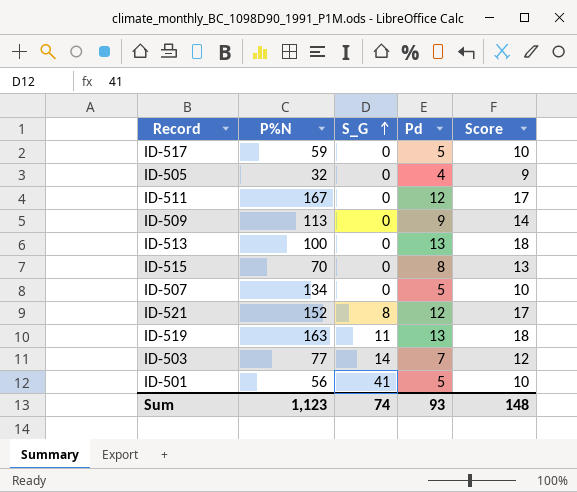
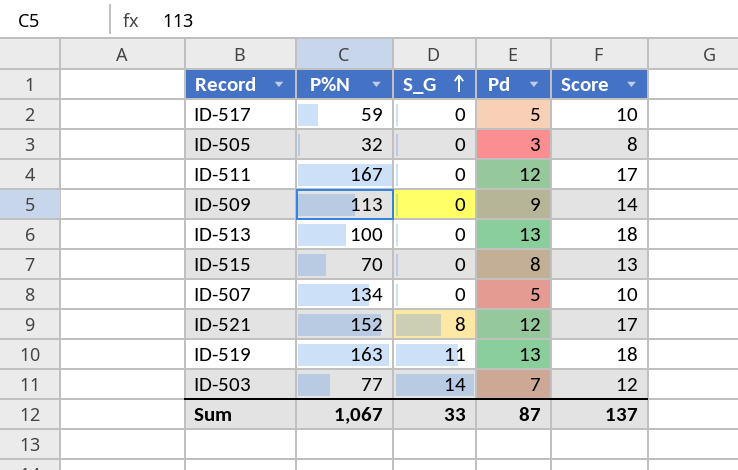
row ID-501: 56 | 41 | 5 | 10 -> none
ID-505 | Pd: 4 -> 3
ID-505 | Score: 9 -> 8
Sum | P%N: 1,123 -> 1,067
Sum | S_G: 74 -> 33
Sum | Pd: 93 -> 87
Sum | Score: 148 -> 137

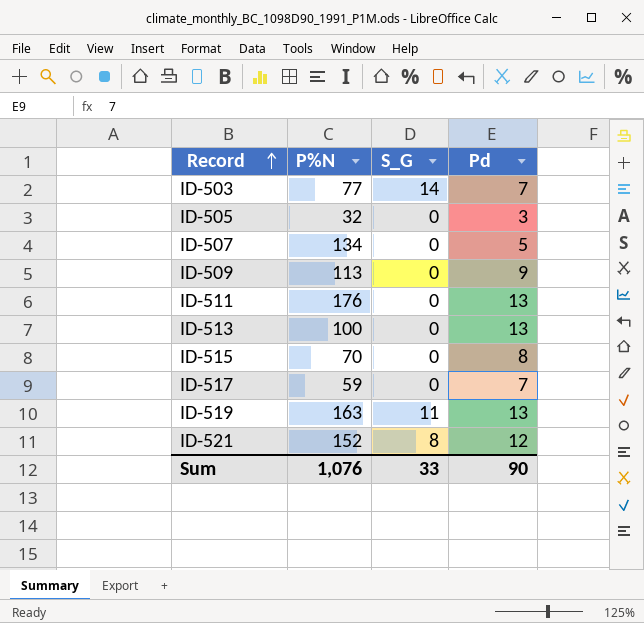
row order: S_G ascending -> Record ascending
column Score | formula: [Pd] + 5 -> none
ID-511 | P%N: 167 -> 176
ID-511 | Pd: 12 -> 13
ID-517 | Pd: 5 -> 7
Sum | P%N: 1,067 -> 1,076
Sum | Pd: 87 -> 90

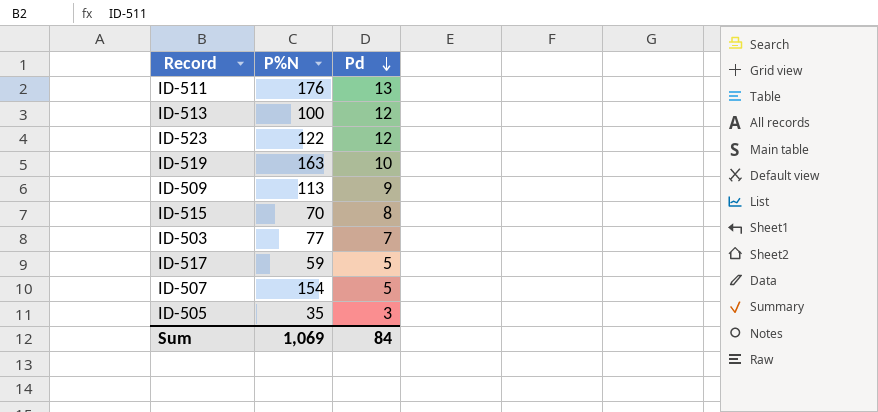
row order: Record ascending -> Pd descending
column S_G | position: 3 -> none
row ID-521: 152 | 8 | 12 -> none
ID-513 | Pd: 13 -> 12
row ID-523: none -> 122 | 12
ID-519 | Pd: 13 -> 10
ID-517 | Pd: 7 -> 5
ID-507 | P%N: 134 -> 154
ID-505 | P%N: 32 -> 35
Sum | P%N: 1,076 -> 1,069
Sum | Pd: 90 -> 84

